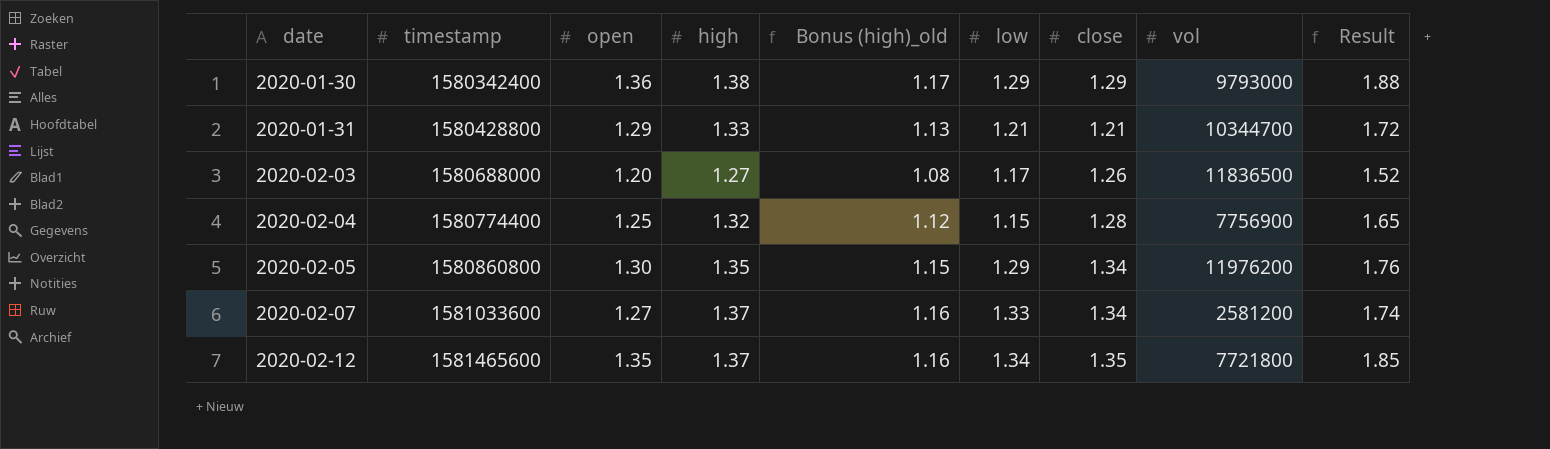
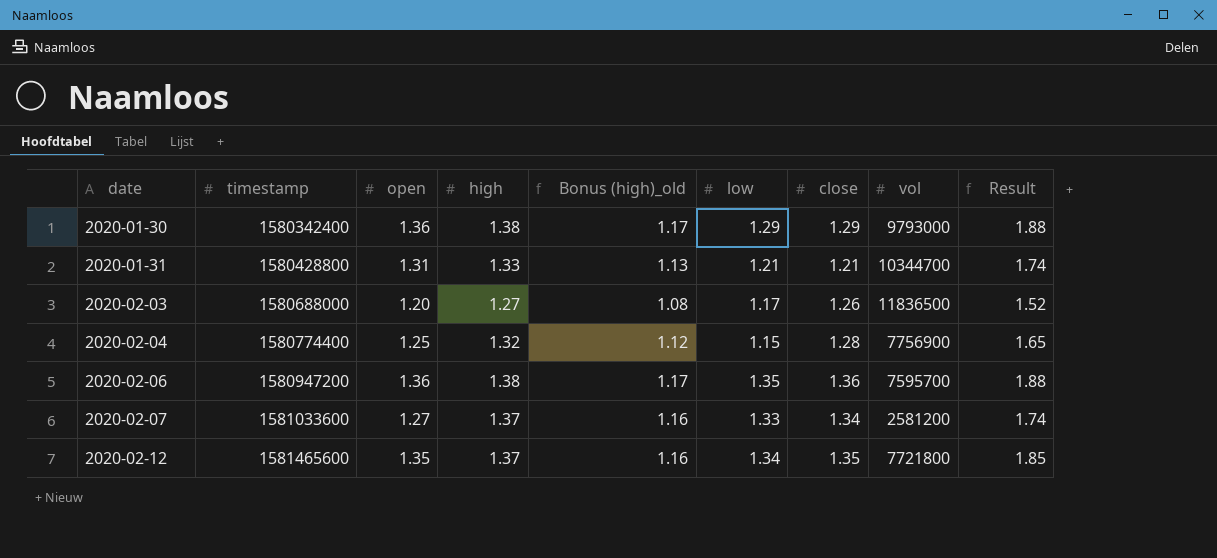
row 2020-02-05: 1580860800 | 1.30 | 1.35 | 1.15 | 1.29 | 1.34 | 11976200 | 1.76 -> none
2020-01-31 | open: 1.29 -> 1.31
2020-01-31 | Result: 1.72 -> 1.74
row 2020-02-06: none -> 1580947200 | 1.36 | 1.38 | 1.17 | 1.35 | 1.36 | 7595700 | 1.88

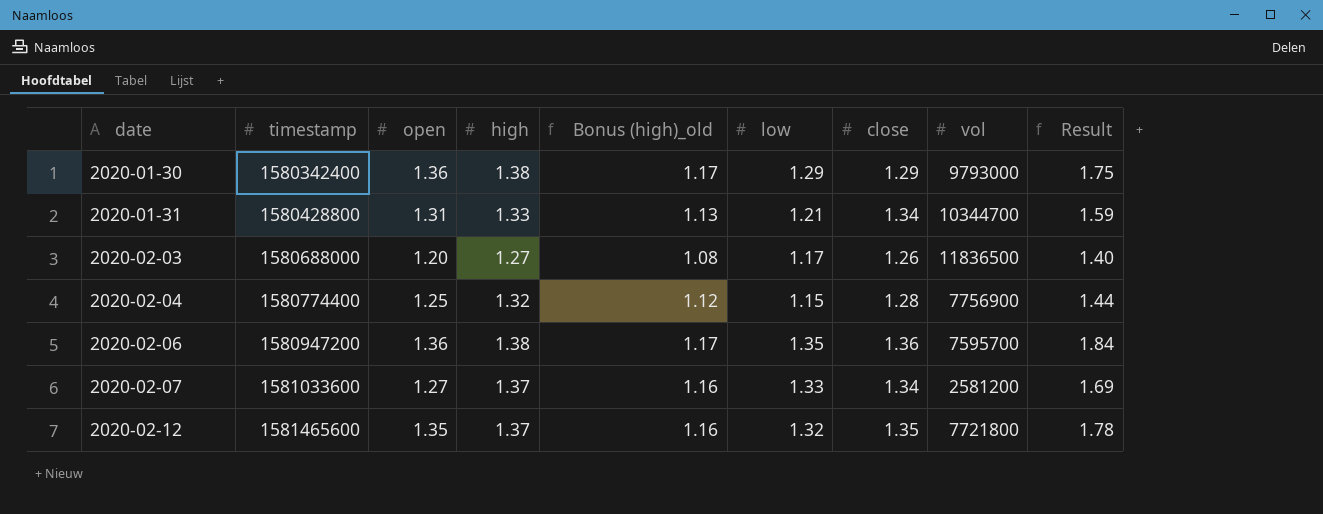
column Result | formula: [open] * [high] -> [open] * [low]
2020-01-31 | close: 1.21 -> 1.34
2020-02-12 | low: 1.34 -> 1.32

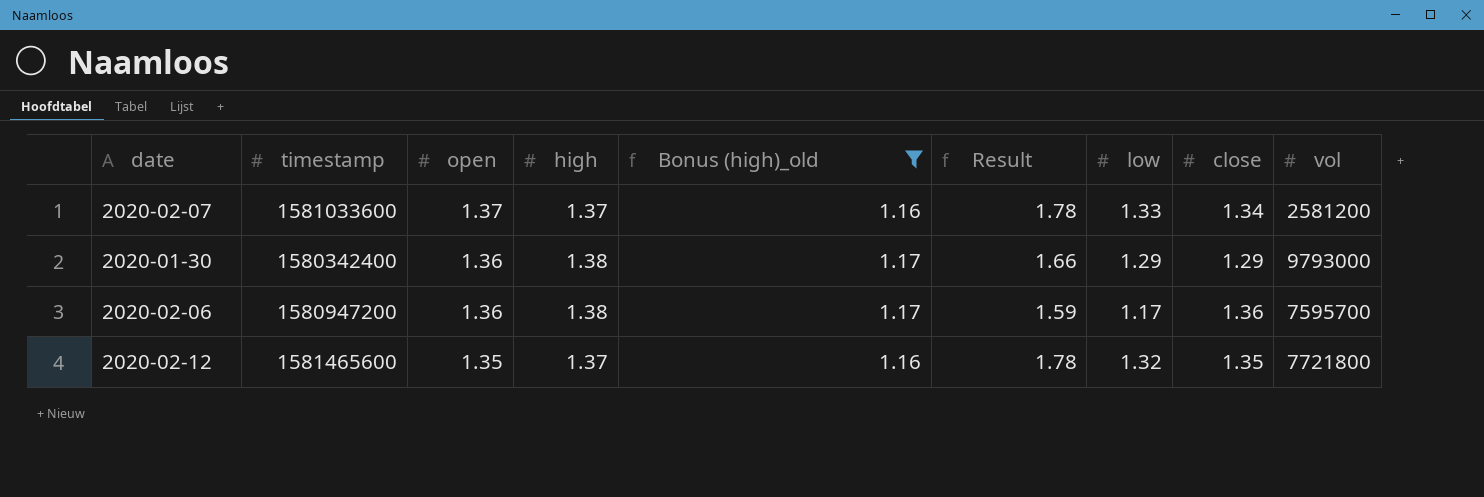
filter: none -> Bonus (high)_old >= 1.16
row order: date ascending -> open descending
column Result | formula: [open] * [low] -> [low] * [close]
column Result | position: 9 -> 6
2020-02-07 | open: 1.27 -> 1.37
2020-02-06 | low: 1.35 -> 1.17

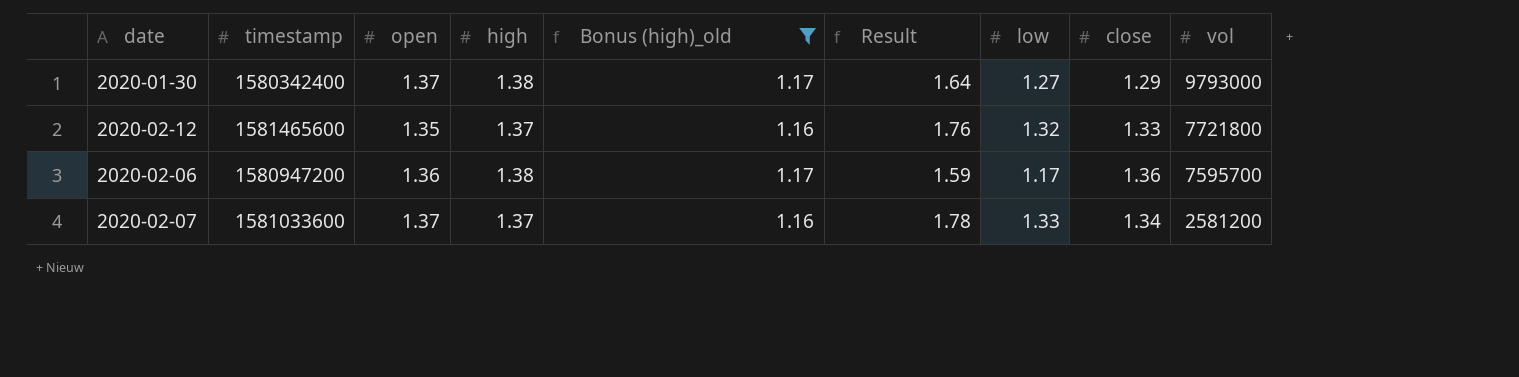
row order: open descending -> vol descending
2020-01-30 | open: 1.36 -> 1.37
2020-01-30 | Result: 1.66 -> 1.64
2020-01-30 | low: 1.29 -> 1.27
2020-02-12 | Result: 1.78 -> 1.76
2020-02-12 | close: 1.35 -> 1.33

